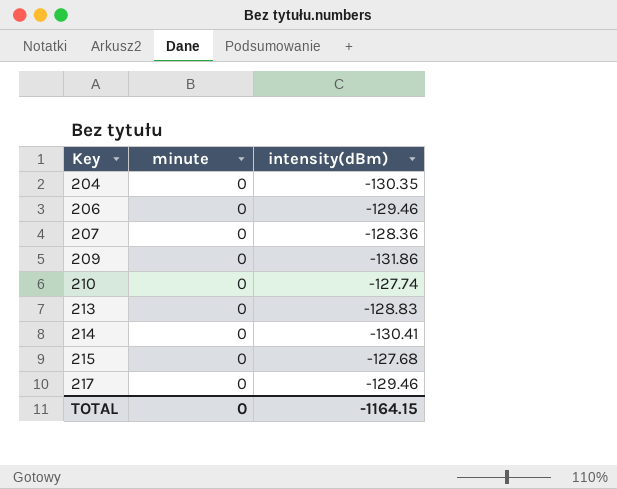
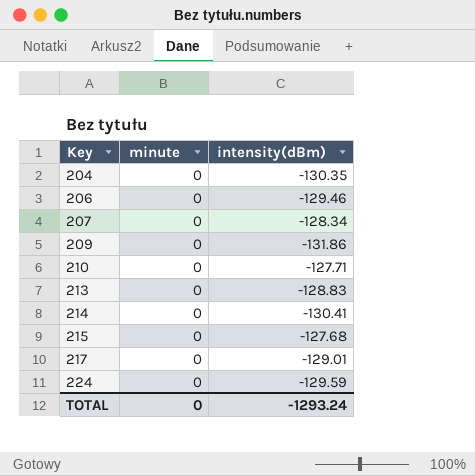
207 | intensity(dBm): -128.36 -> -128.34
210 | intensity(dBm): -127.74 -> -127.71
217 | intensity(dBm): -129.46 -> -129.01
row 224: none -> 0 | -129.59
TOTAL | intensity(dBm): -1164.15 -> -1293.24

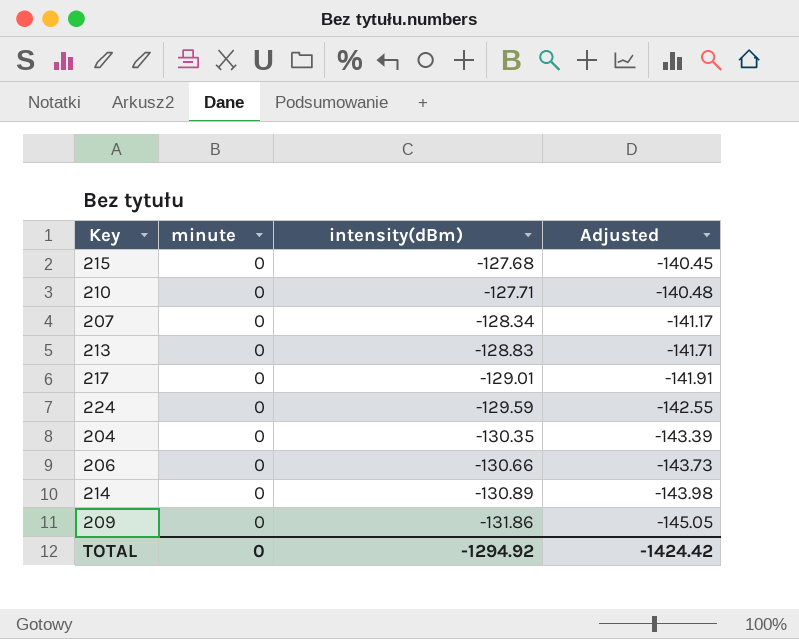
row order: Key ascending -> intensity(dBm) descending
column Adjusted | formula: none -> [intensity(dBm)] * 1.1
206 | intensity(dBm): -129.46 -> -130.66
214 | intensity(dBm): -130.41 -> -130.89
TOTAL | intensity(dBm): -1293.24 -> -1294.92

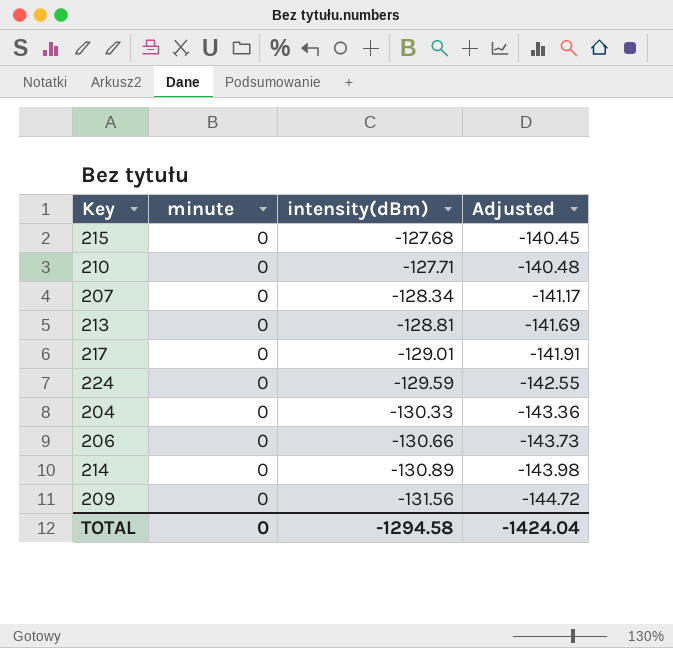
213 | intensity(dBm): -128.83 -> -128.81
213 | Adjusted: -141.71 -> -141.69
204 | intensity(dBm): -130.35 -> -130.33
204 | Adjusted: -143.39 -> -143.36
209 | intensity(dBm): -131.86 -> -131.56
209 | Adjusted: -145.05 -> -144.72
TOTAL | intensity(dBm): -1294.92 -> -1294.58
TOTAL | Adjusted: -1424.42 -> -1424.04

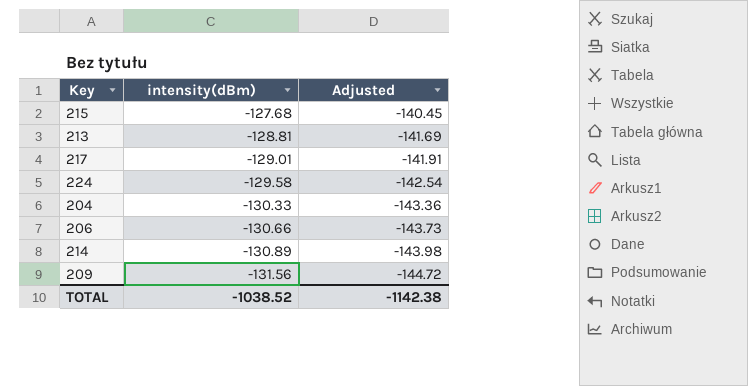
column minute | position: 2 -> none
row 210: 0 | -127.71 | -140.48 -> none
row 207: 0 | -128.34 | -141.17 -> none
224 | intensity(dBm): -129.59 -> -129.58
224 | Adjusted: -142.55 -> -142.54
TOTAL | intensity(dBm): -1294.58 -> -1038.52
TOTAL | Adjusted: -1424.04 -> -1142.38

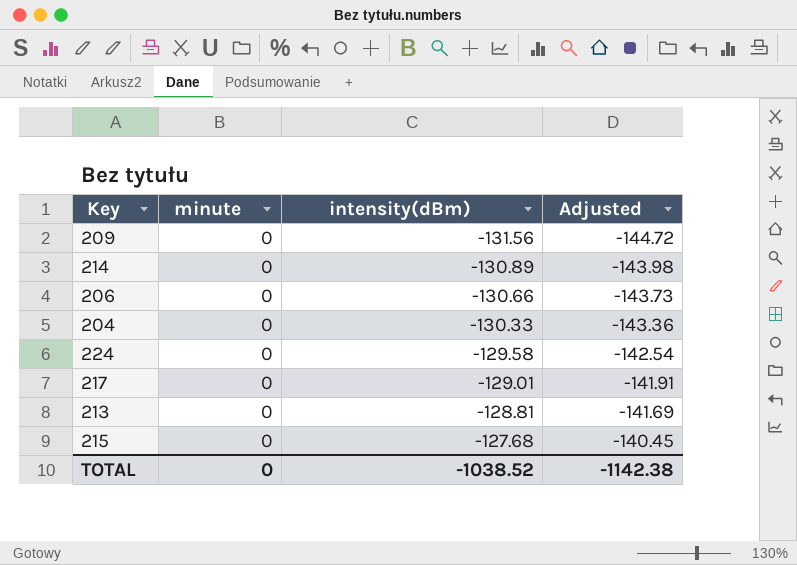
row order: intensity(dBm) descending -> intensity(dBm) ascending
column minute | position: none -> 2

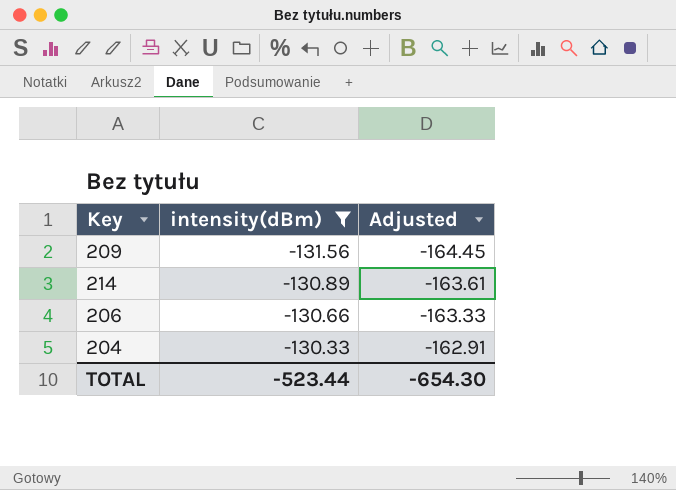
filter: none -> intensity(dBm) <= -130.33
column minute | position: 2 -> none
column Adjusted | formula: [intensity(dBm)] * 1.1 -> [intensity(dBm)] * 1.25
TOTAL | intensity(dBm): -1038.52 -> -523.44
TOTAL | Adjusted: -1142.38 -> -654.30

